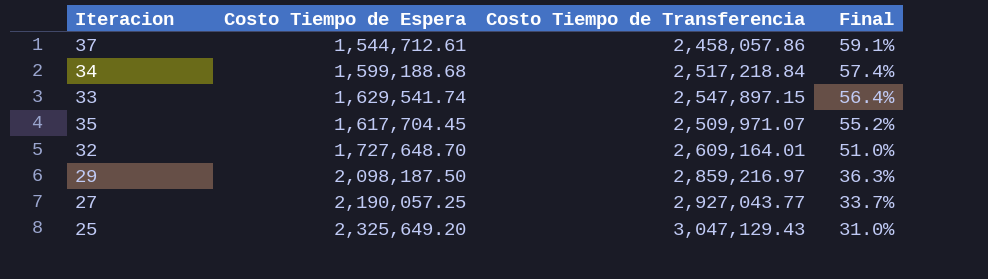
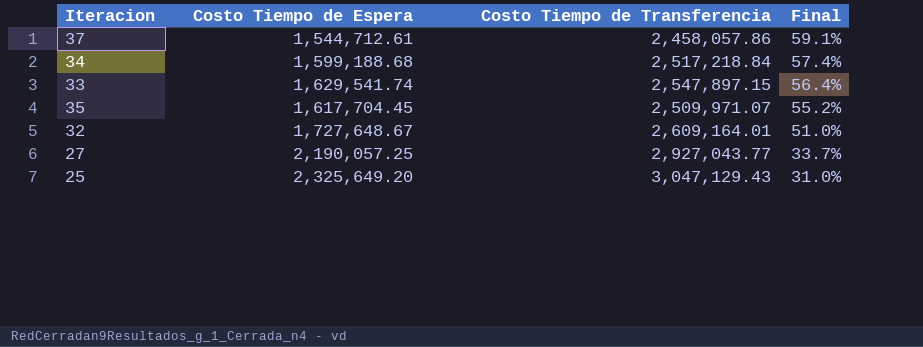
row 29: 2,098,187.50 | 2,859,216.97 | 36.3% -> none
32 | Costo Tiempo de Espera: 1,727,648.70 -> 1,727,648.67

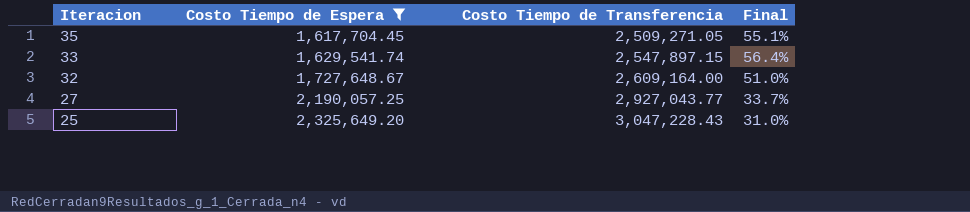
filter: none -> Costo Tiempo de Espera >= 1,617,704.45
row order: Final descending -> Iteracion descending
35 | Costo Tiempo de Transferencia: 2,509,971.07 -> 2,509,271.05
35 | Final: 55.2% -> 55.1%
32 | Costo Tiempo de Transferencia: 2,609,164.01 -> 2,609,164.00
25 | Costo Tiempo de Transferencia: 3,047,129.43 -> 3,047,228.43

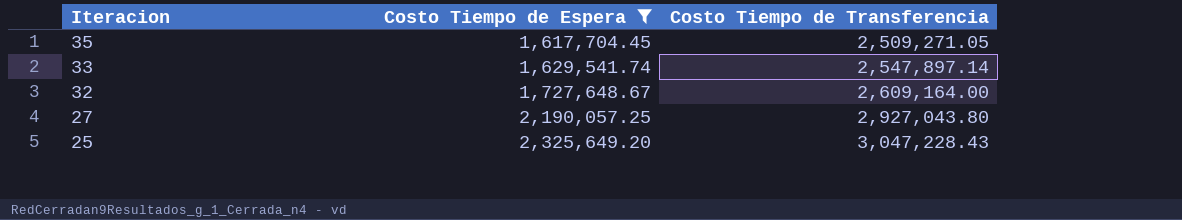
column Final | formula: ([Costo Tiempo de Transferencia] - [Costo Tiempo de Espera]) / [Costo Tiempo de Espera] -> none
33 | Costo Tiempo de Transferencia: 2,547,897.15 -> 2,547,897.14
27 | Costo Tiempo de Transferencia: 2,927,043.77 -> 2,927,043.80

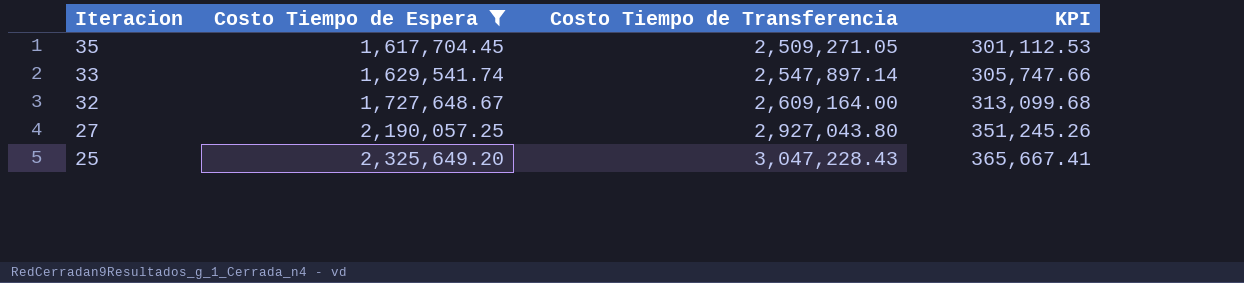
column KPI | formula: none -> [Costo Tiempo de Transferencia] * 0.12

